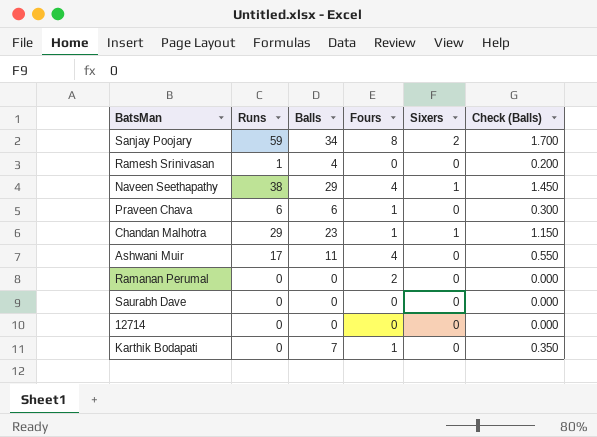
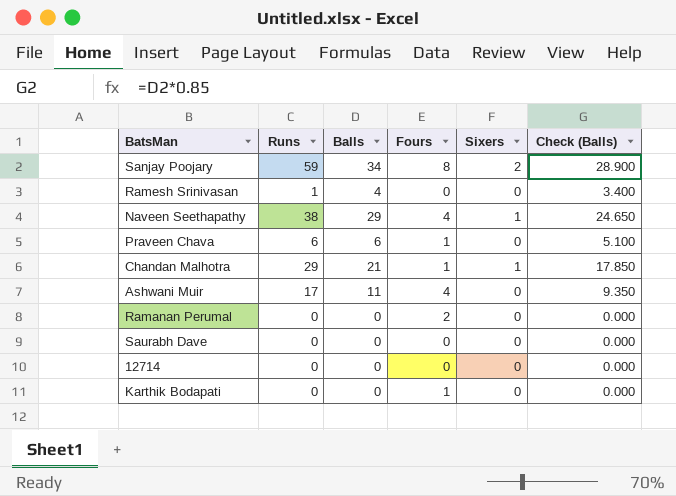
column Check (Balls) | formula: [Balls] * 0.05 -> [Balls] * 0.85
Chandan Malhotra | Balls: 23 -> 21
Karthik Bodapati | Balls: 7 -> 0

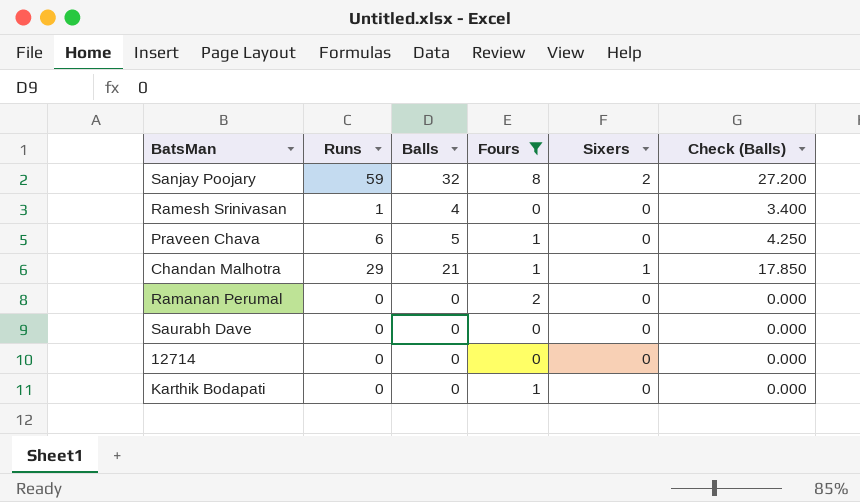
filter: none -> Fours != 4
Sanjay Poojary | Balls: 34 -> 32
Sanjay Poojary | Check (Balls): 28.900 -> 27.200
Praveen Chava | Balls: 6 -> 5
Praveen Chava | Check (Balls): 5.100 -> 4.250

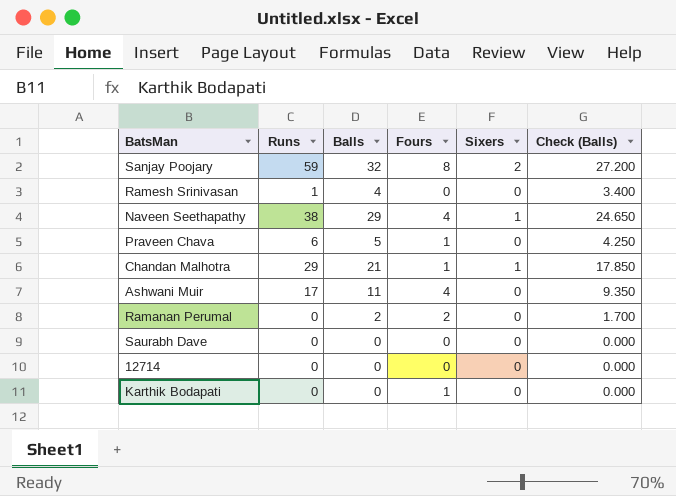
filter: Fours != 4 -> none
Ramanan Perumal | Balls: 0 -> 2
Ramanan Perumal | Check (Balls): 0.000 -> 1.700

